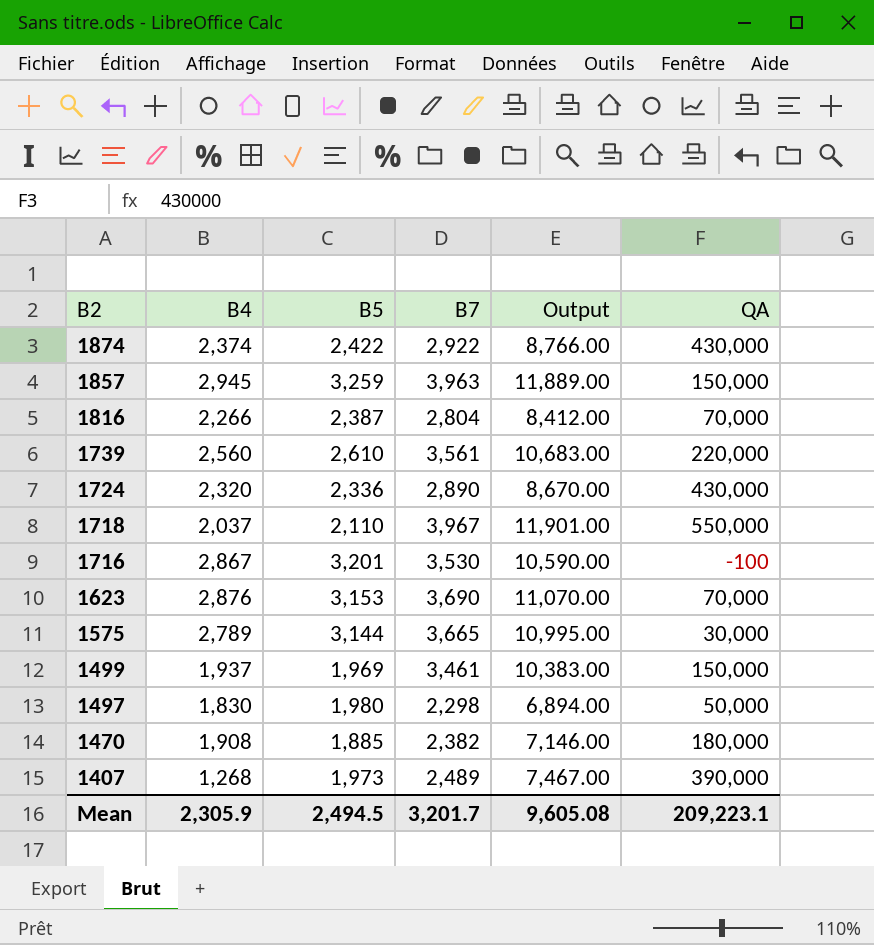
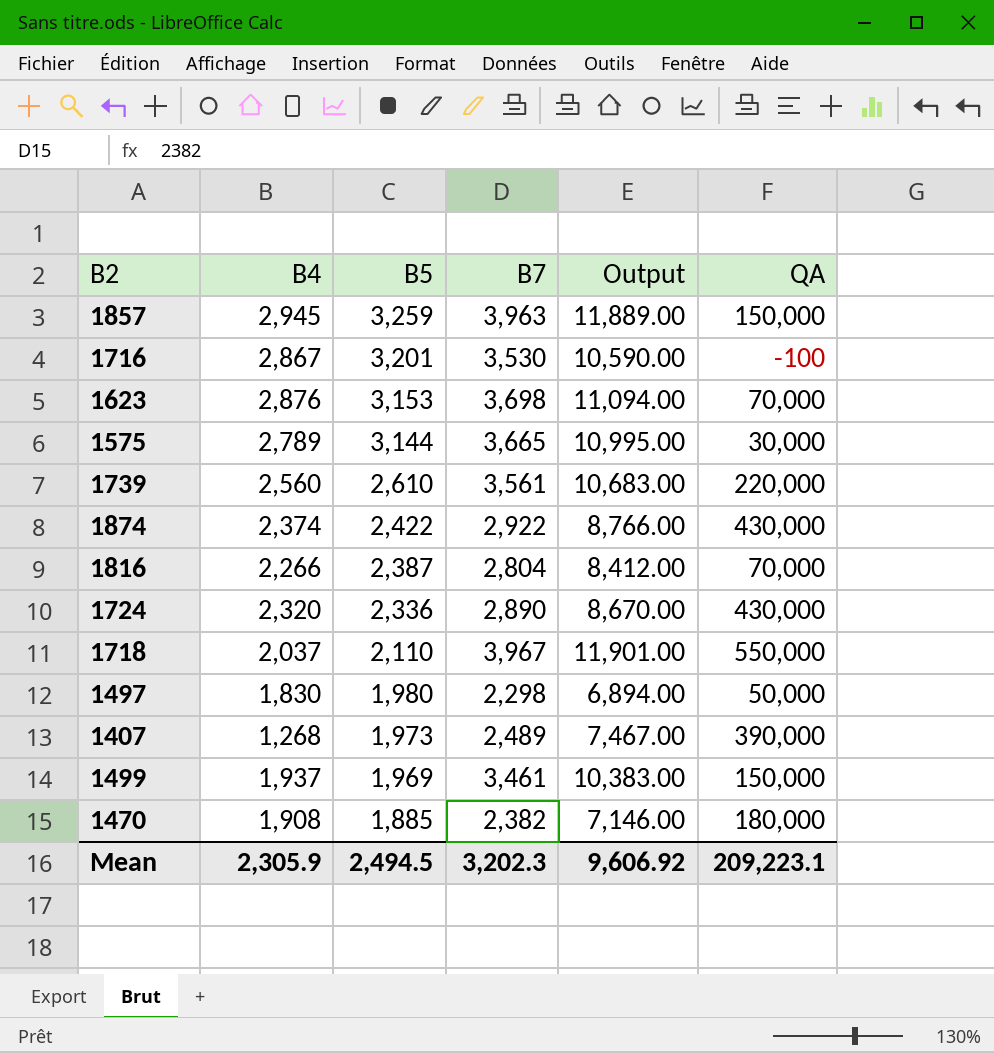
row order: B2 descending -> B5 descending
1623 | B7: 3,690 -> 3,698
1623 | Output: 11,070.00 -> 11,094.00
Mean | B7: 3,201.7 -> 3,202.3
Mean | Output: 9,605.08 -> 9,606.92

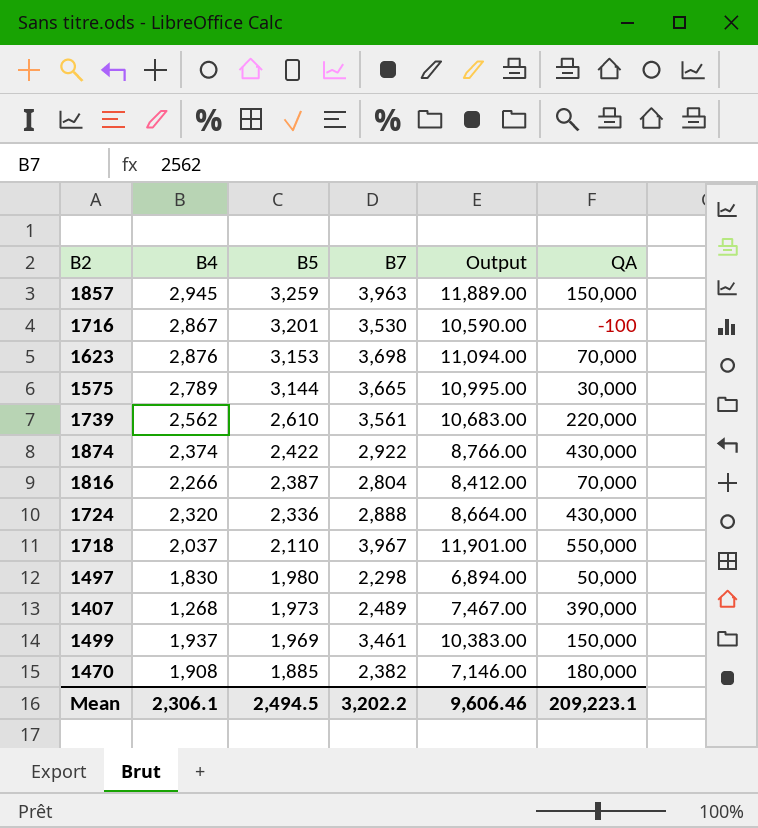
1739 | B4: 2,560 -> 2,562
1724 | B7: 2,890 -> 2,888
1724 | Output: 8,670.00 -> 8,664.00
Mean | B4: 2,305.9 -> 2,306.1
Mean | B7: 3,202.3 -> 3,202.2
Mean | Output: 9,606.92 -> 9,606.46

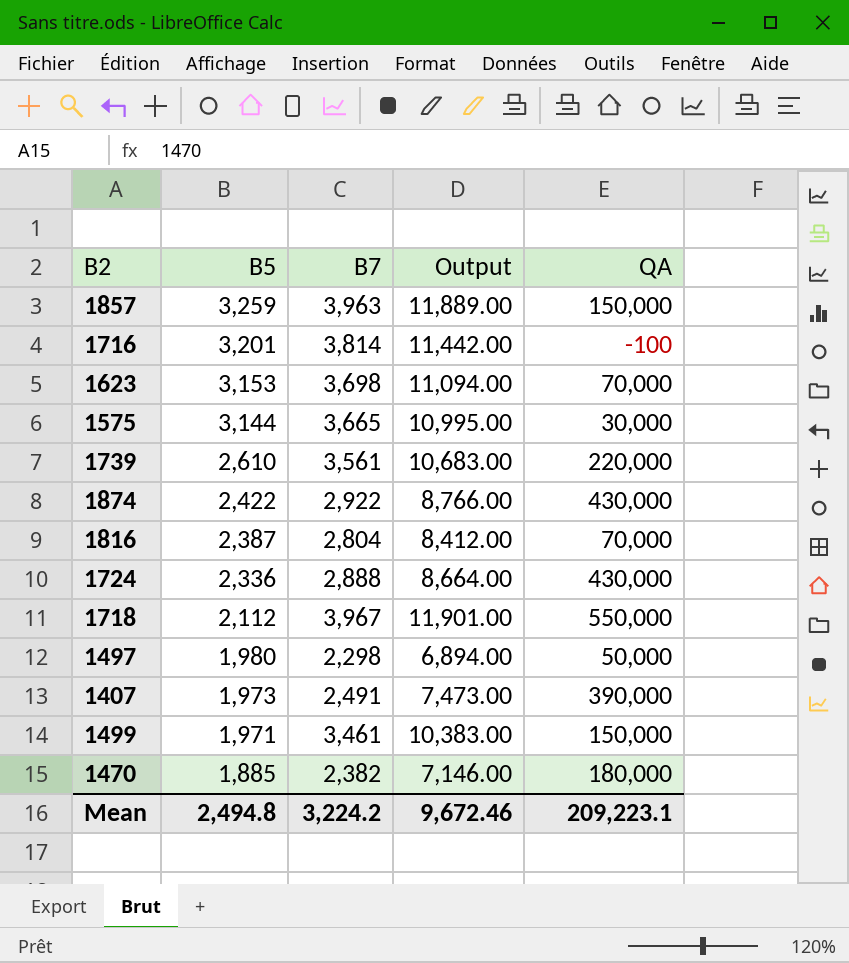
column B4 | position: 2 -> none
1716 | B7: 3,530 -> 3,814
1716 | Output: 10,590.00 -> 11,442.00
1718 | B5: 2,110 -> 2,112
1407 | B7: 2,489 -> 2,491
1407 | Output: 7,467.00 -> 7,473.00
1499 | B5: 1,969 -> 1,971
Mean | B5: 2,494.5 -> 2,494.8
Mean | B7: 3,202.2 -> 3,224.2
Mean | Output: 9,606.46 -> 9,672.46

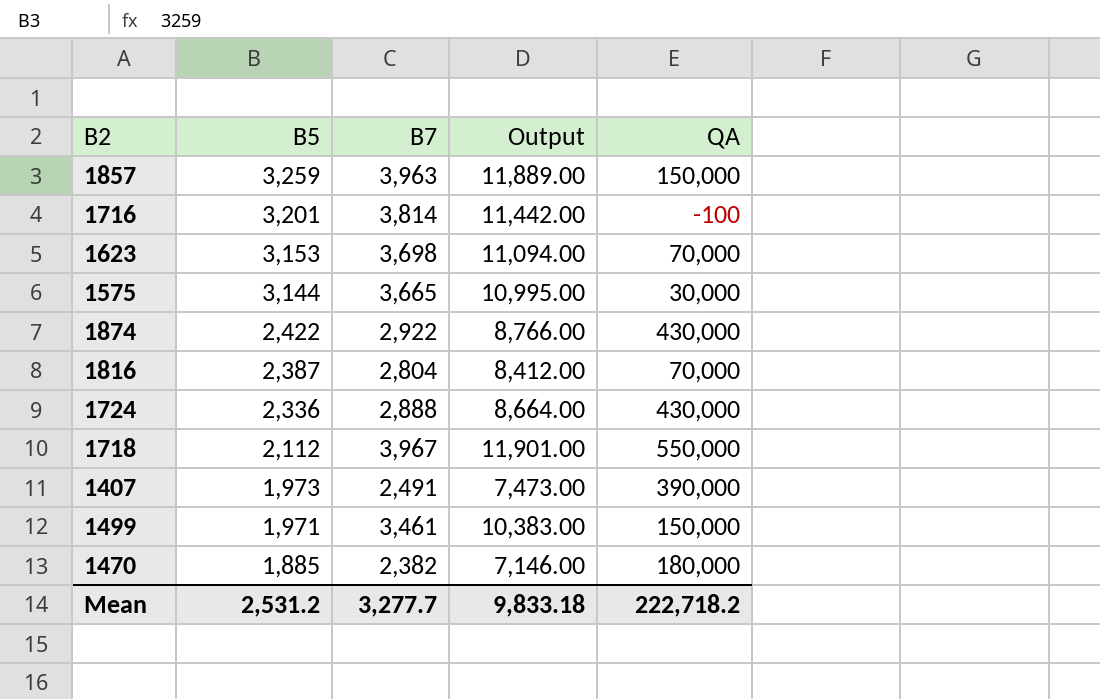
row 1739: 2,610 | 3,561 | 10,683.00 | 220,000 -> none
row 1497: 1,980 | 2,298 | 6,894.00 | 50,000 -> none
Mean | B5: 2,494.8 -> 2,531.2
Mean | B7: 3,224.2 -> 3,277.7
Mean | Output: 9,672.46 -> 9,833.18
Mean | QA: 209,223.1 -> 222,718.2

